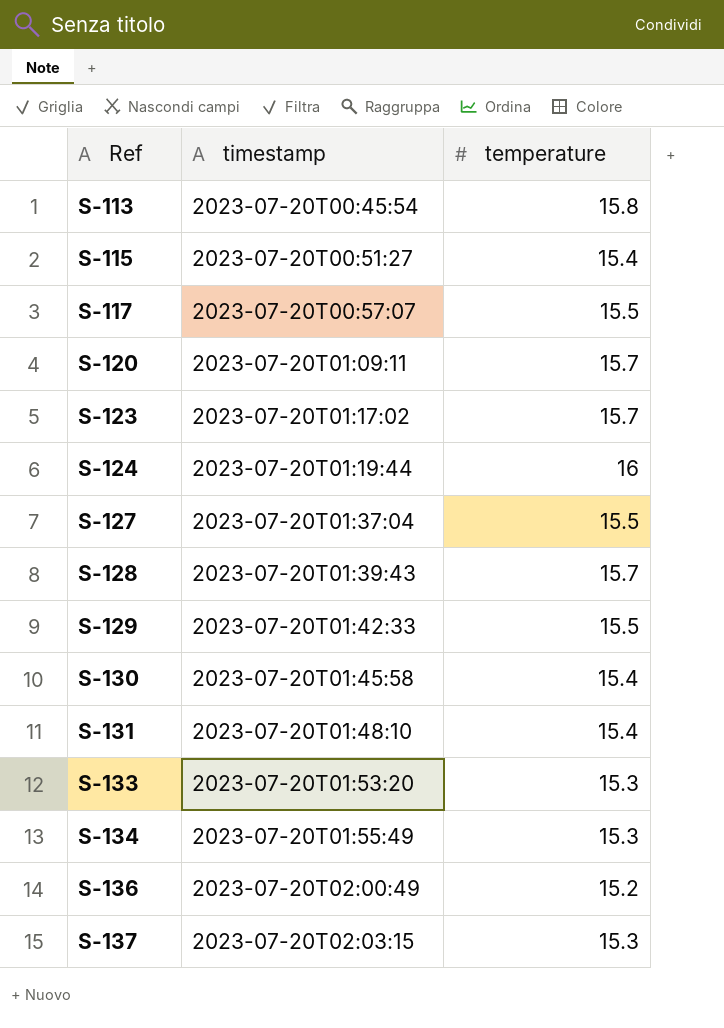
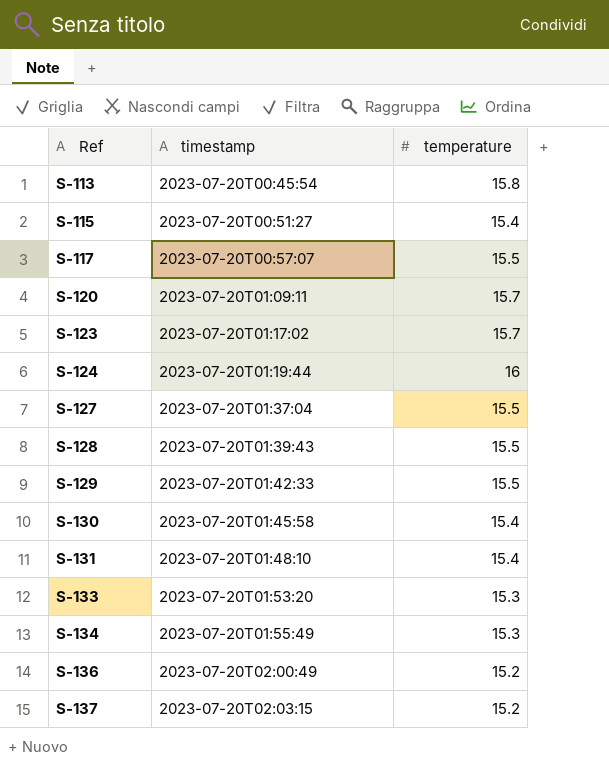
S-128 | temperature: 15.7 -> 15.5
S-137 | temperature: 15.3 -> 15.2

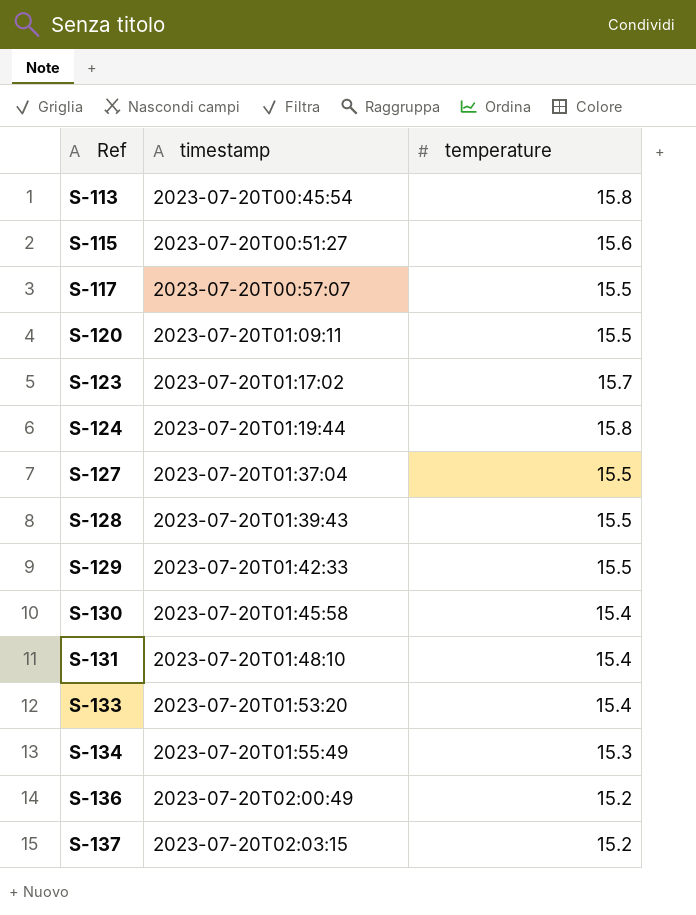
S-115 | temperature: 15.4 -> 15.6
S-120 | temperature: 15.7 -> 15.5
S-124 | temperature: 16 -> 15.8
S-133 | temperature: 15.3 -> 15.4

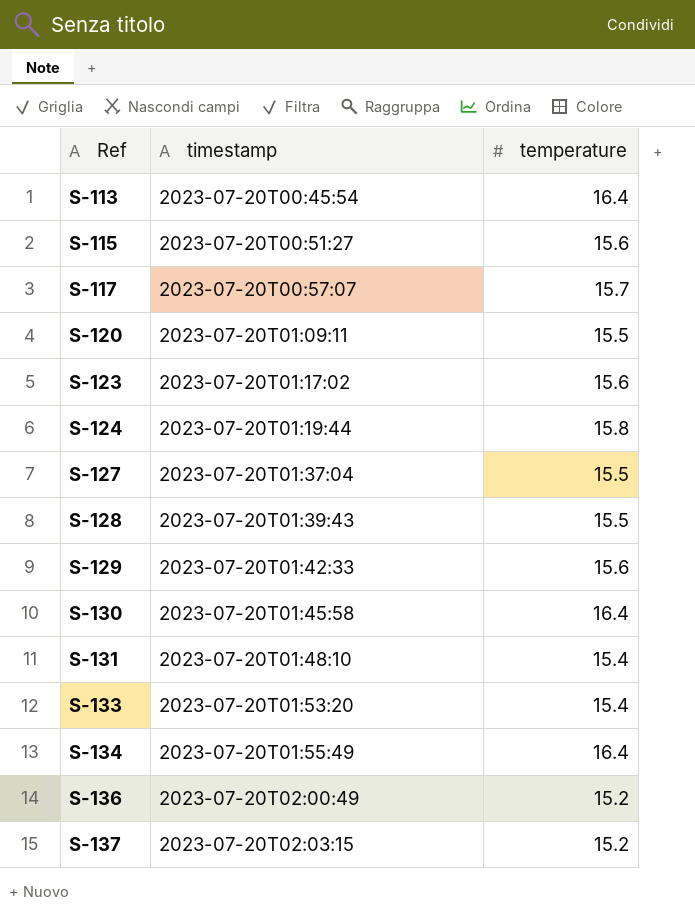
S-113 | temperature: 15.8 -> 16.4
S-117 | temperature: 15.5 -> 15.7
S-123 | temperature: 15.7 -> 15.6
S-129 | temperature: 15.5 -> 15.6
S-130 | temperature: 15.4 -> 16.4
S-134 | temperature: 15.3 -> 16.4

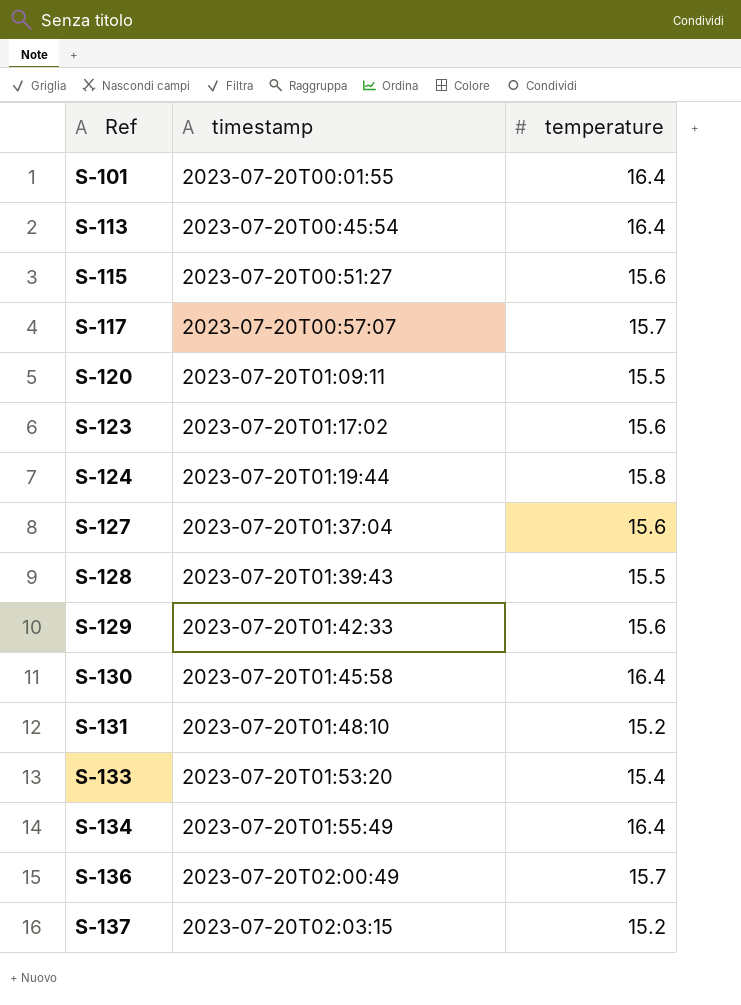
row S-101: none -> 2023-07-20T00:01:55 | 16.4
S-127 | temperature: 15.5 -> 15.6
S-131 | temperature: 15.4 -> 15.2
S-136 | temperature: 15.2 -> 15.7

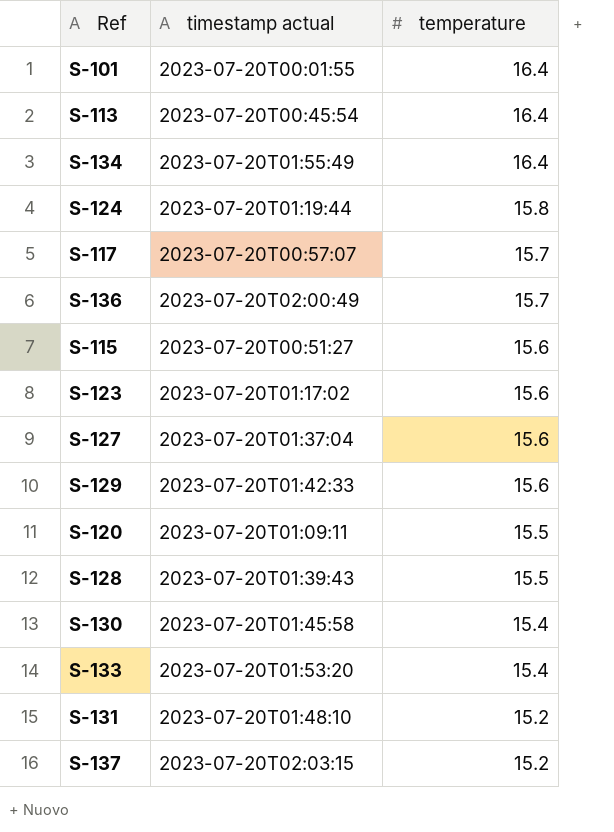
row order: Ref ascending -> temperature descending
column name: timestamp -> timestamp actual
S-130 | temperature: 16.4 -> 15.4

